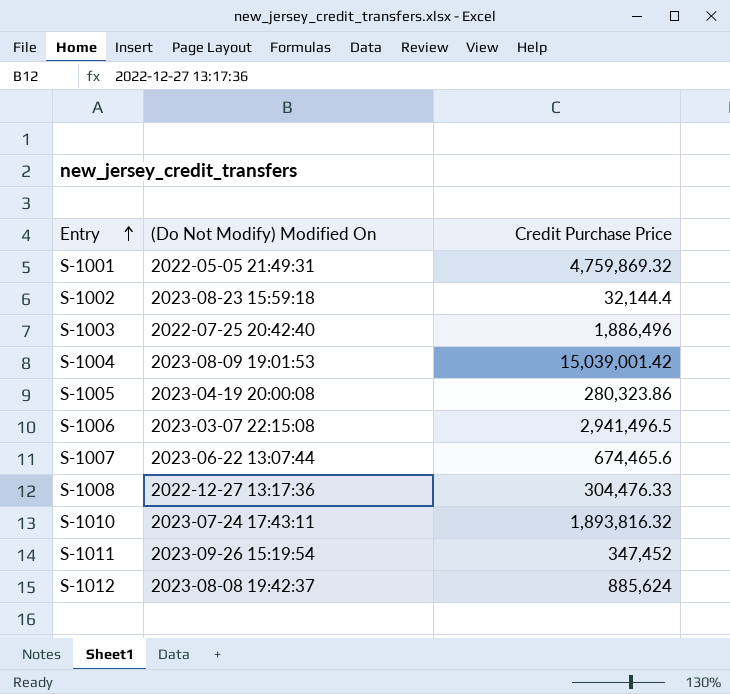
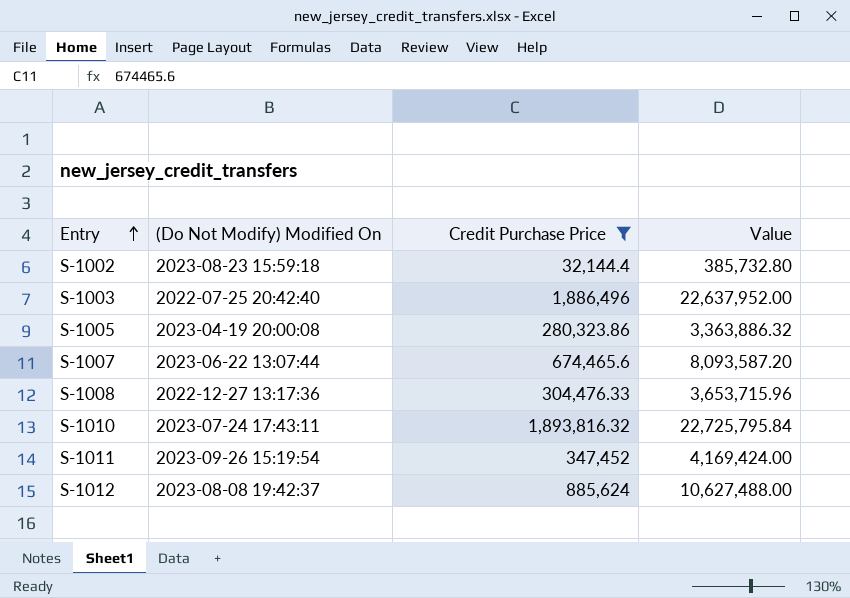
filter: none -> Credit Purchase Price <= 1,893,816.32
column Value | formula: none -> [Credit Purchase Price] * 12

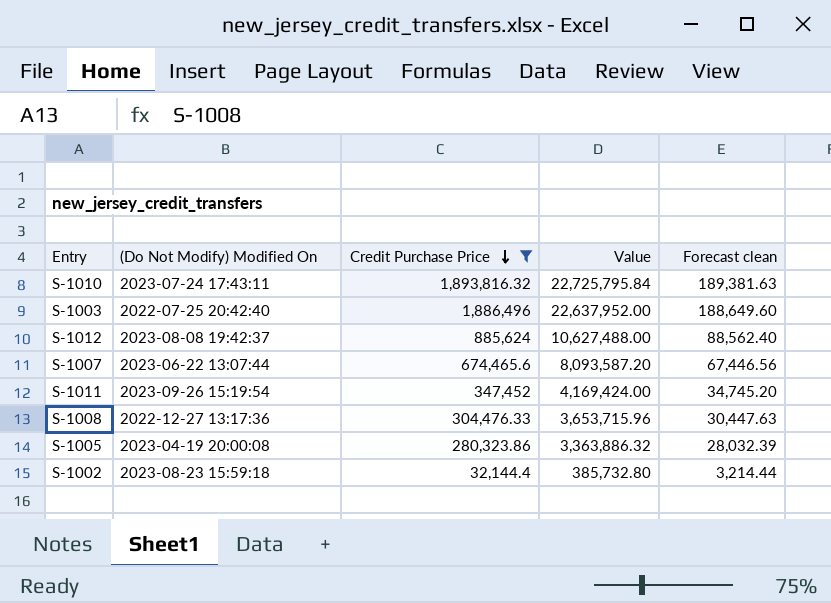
row order: Entry ascending -> Credit Purchase Price descending
column Forecast clean | formula: none -> [Credit Purchase Price] * 0.1

